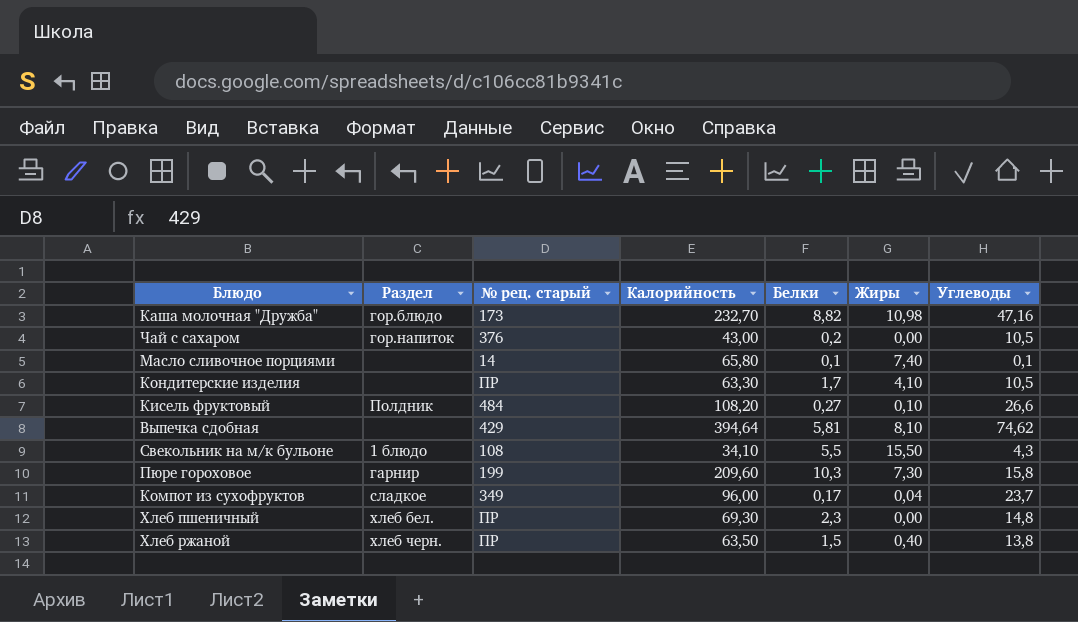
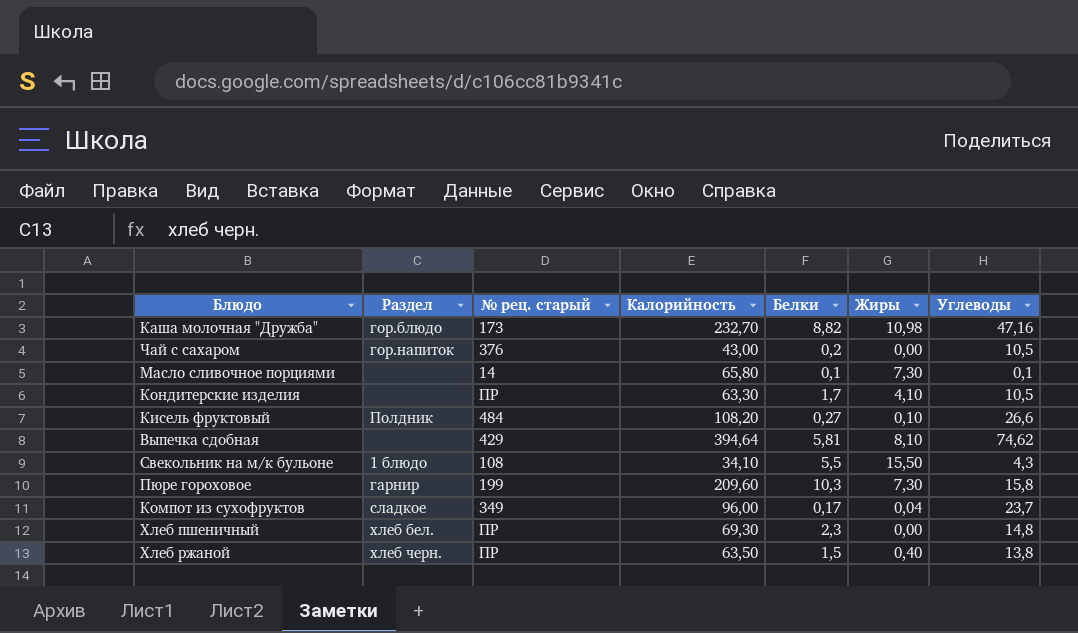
Масло сливочное порциями | Жиры: 7,40 -> 7,30

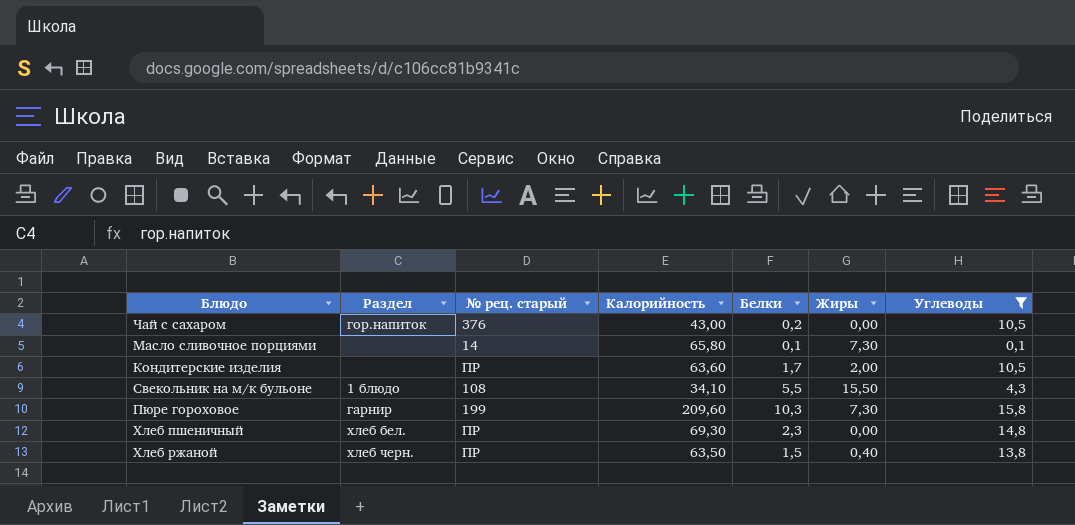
filter: none -> Углеводы <= 15,8
Кондитерские изделия | Калорийность: 63,30 -> 63,60
Кондитерские изделия | Жиры: 4,10 -> 2,00

